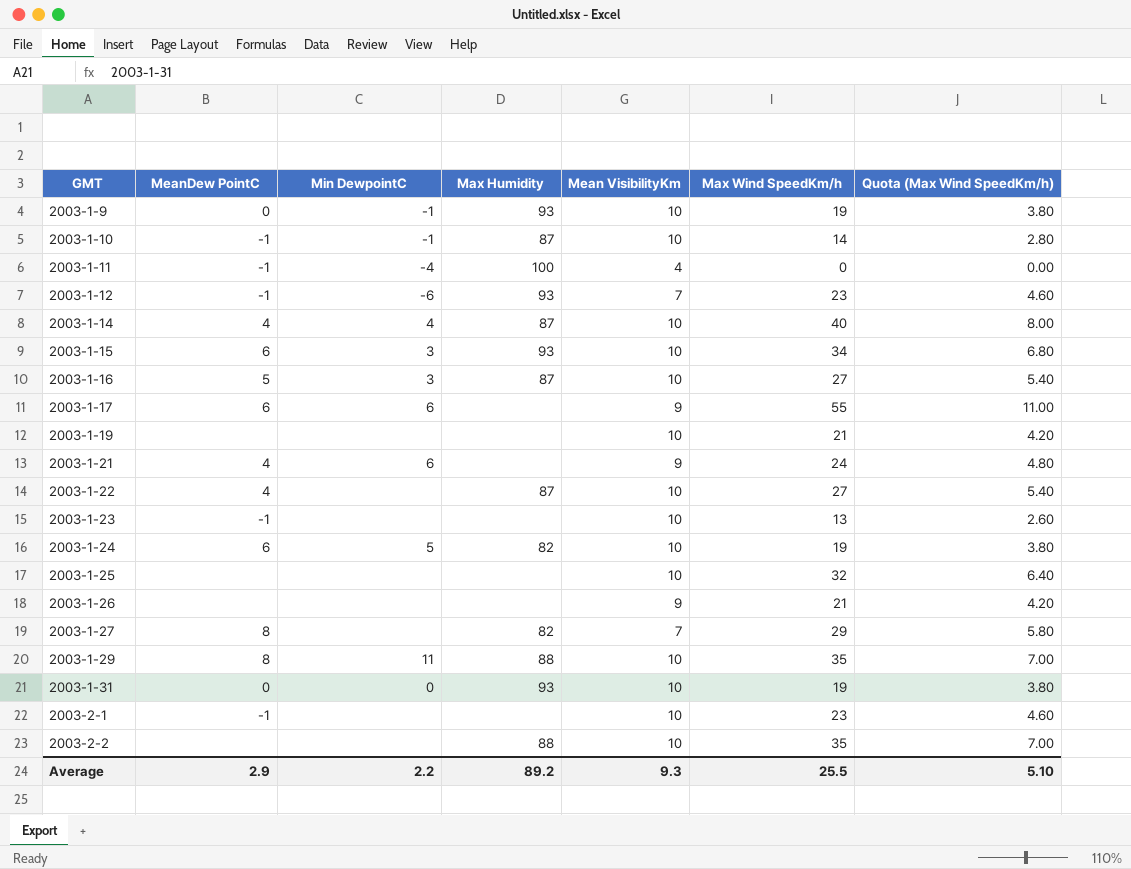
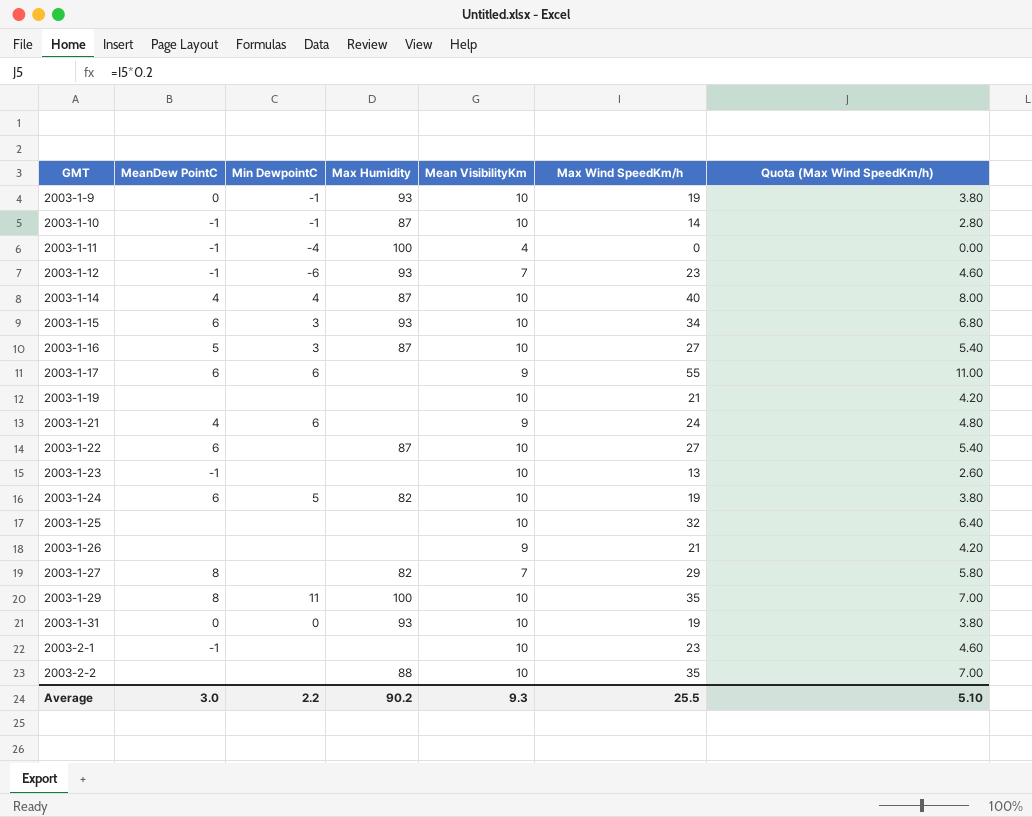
2003-1-22 | MeanDew PointC: 4 -> 6
2003-1-29 | Max Humidity: 88 -> 100
Average | MeanDew PointC: 2.9 -> 3.0
Average | Max Humidity: 89.2 -> 90.2

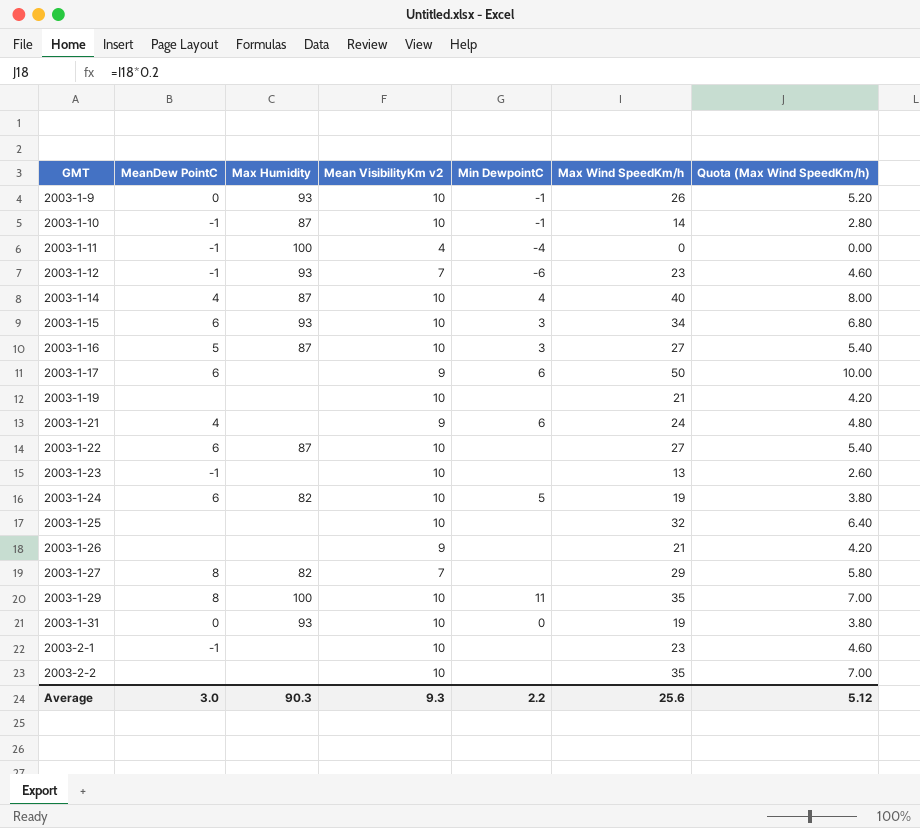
column name: Mean VisibilityKm -> Mean VisibilityKm v2
column Min DewpointC | position: 3 -> 5
2003-1-9 | Max Wind SpeedKm/h: 19 -> 26
2003-1-9 | Quota (Max Wind SpeedKm/h): 3.80 -> 5.20
2003-1-17 | Max Wind SpeedKm/h: 55 -> 50
2003-1-17 | Quota (Max Wind SpeedKm/h): 11.00 -> 10.00
2003-2-2 | Max Humidity: 88 -> none
Average | Max Humidity: 90.2 -> 90.3
Average | Max Wind SpeedKm/h: 25.5 -> 25.6
Average | Quota (Max Wind SpeedKm/h): 5.10 -> 5.12

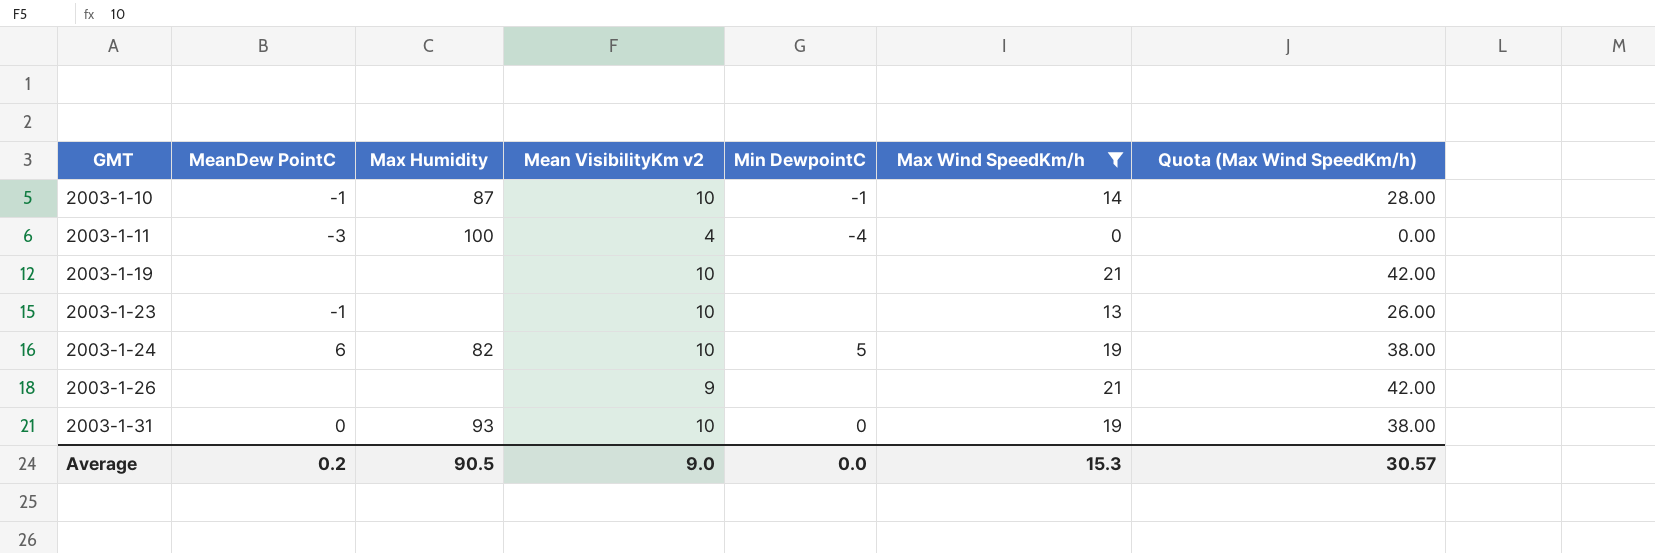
filter: none -> Max Wind SpeedKm/h <= 21
column Quota (Max Wind SpeedKm/h) | formula: [Max Wind SpeedKm/h] * 0.2 -> [Max Wind SpeedKm/h] * 2
2003-1-11 | MeanDew PointC: -1 -> -3
Average | MeanDew PointC: 3.0 -> 0.2
Average | Max Humidity: 90.3 -> 90.5
Average | Mean VisibilityKm v2: 9.3 -> 9.0
Average | Min DewpointC: 2.2 -> 0.0
Average | Max Wind SpeedKm/h: 25.6 -> 15.3
Average | Quota (Max Wind SpeedKm/h): 5.12 -> 30.57

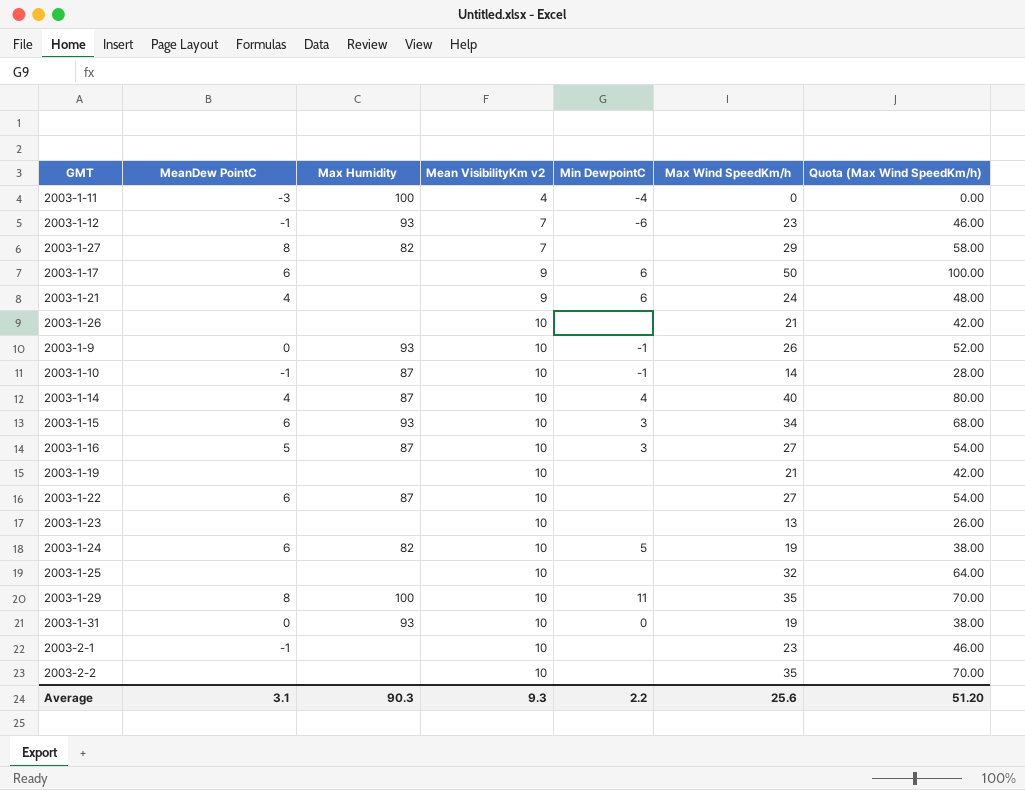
filter: Max Wind SpeedKm/h <= 21 -> none
row order: GMT ascending -> Mean VisibilityKm v2 ascending
2003-1-26 | Mean VisibilityKm v2: 9 -> 10
2003-1-23 | MeanDew PointC: -1 -> none
Average | MeanDew PointC: 0.2 -> 3.1
Average | Max Humidity: 90.5 -> 90.3
Average | Mean VisibilityKm v2: 9.0 -> 9.3
Average | Min DewpointC: 0.0 -> 2.2
Average | Max Wind SpeedKm/h: 15.3 -> 25.6
Average | Quota (Max Wind SpeedKm/h): 30.57 -> 51.20

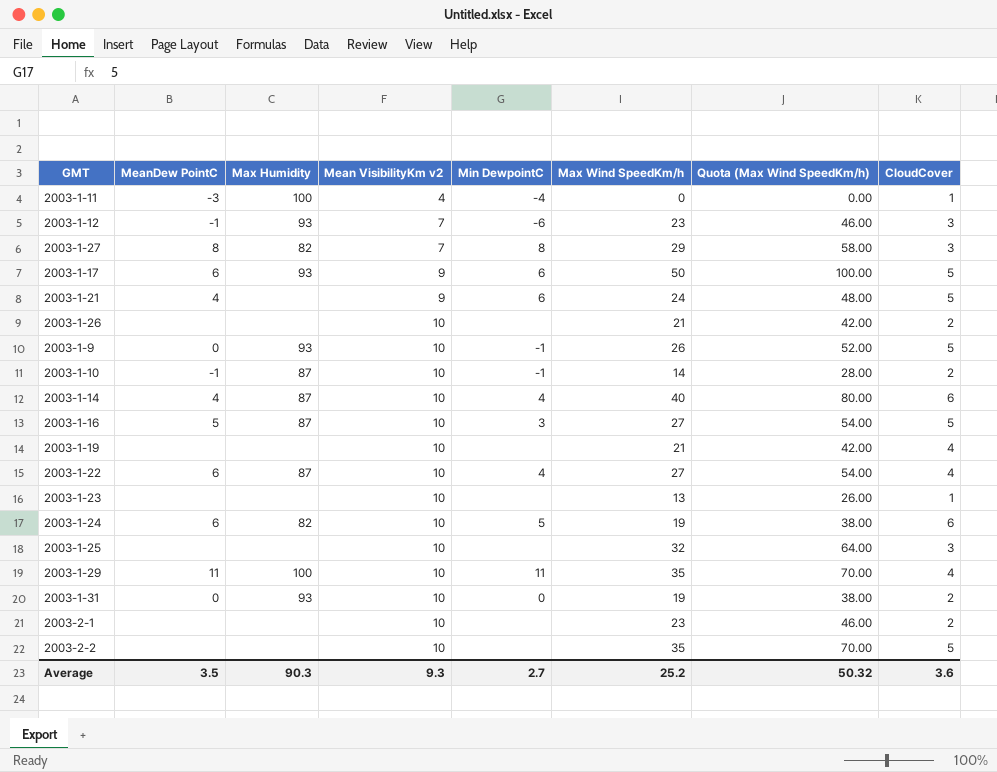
column CloudCover | position: none -> 8
row 2003-1-15: 6 | 93 | 10 | 3 | 34 | 68.00 -> none
2003-1-27 | Min DewpointC: none -> 8
2003-1-17 | Max Humidity: none -> 93
2003-1-22 | Min DewpointC: none -> 4
2003-1-29 | MeanDew PointC: 8 -> 11
2003-2-1 | MeanDew PointC: -1 -> none
Average | MeanDew PointC: 3.1 -> 3.5
Average | Min DewpointC: 2.2 -> 2.7
Average | Max Wind SpeedKm/h: 25.6 -> 25.2
Average | Quota (Max Wind SpeedKm/h): 51.20 -> 50.32

